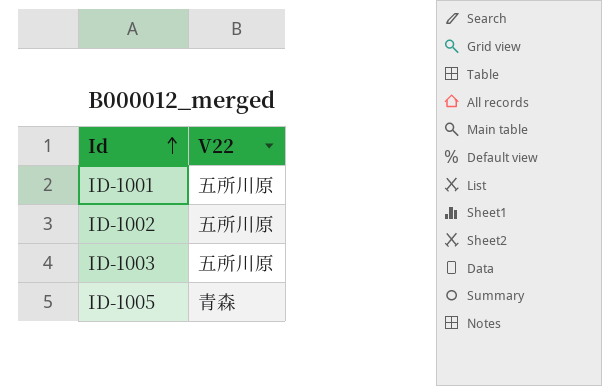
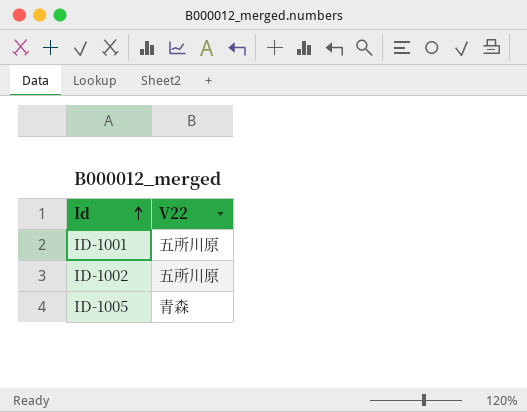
row ID-1003: 五所川原 -> none

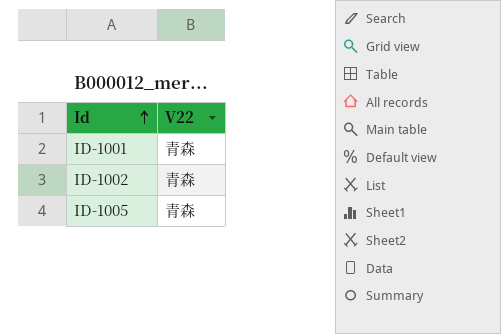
ID-1001 | V22: 五所川原 -> 青森
ID-1002 | V22: 五所川原 -> 青森

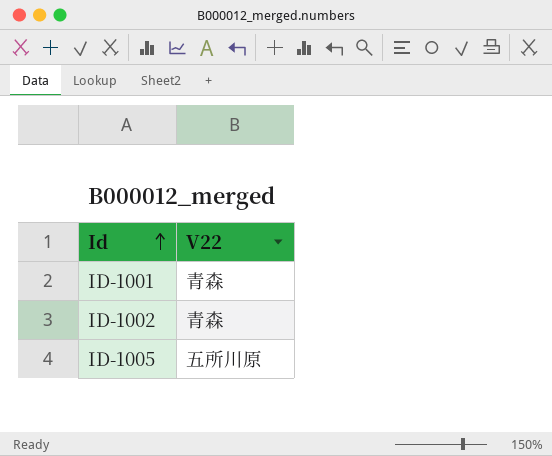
ID-1005 | V22: 青森 -> 五所川原

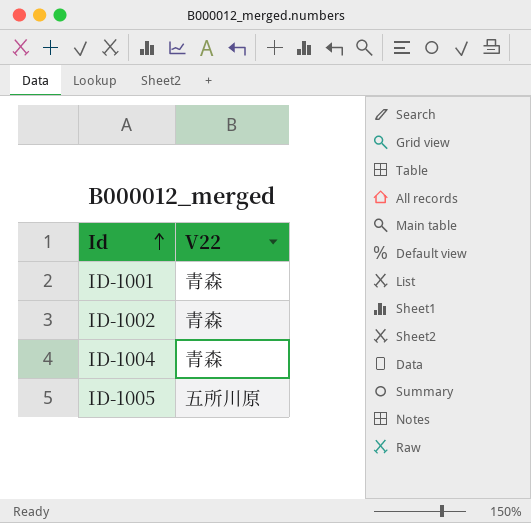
row ID-1004: none -> 青森

